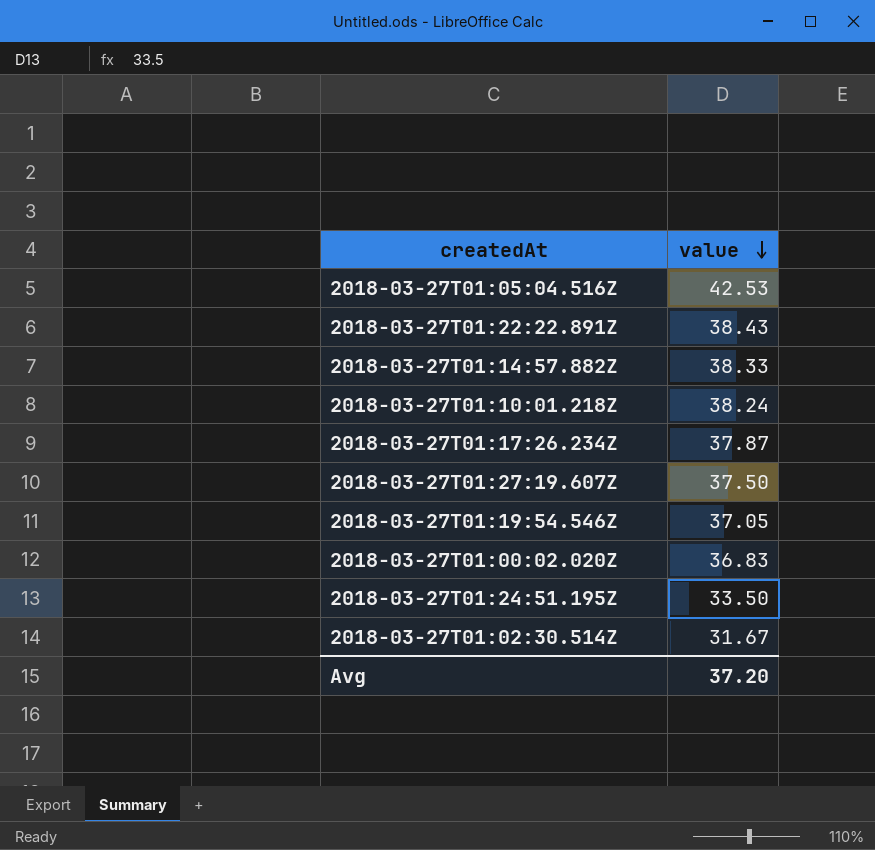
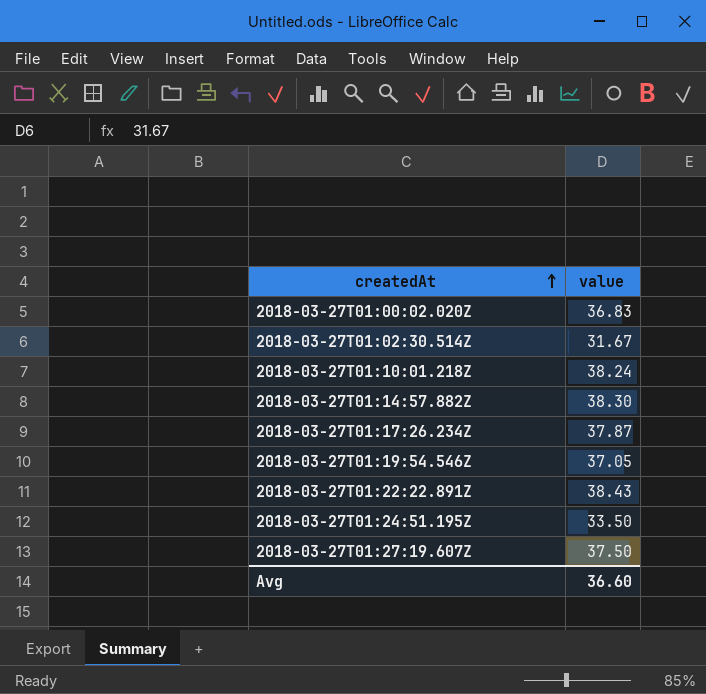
row order: value descending -> createdAt ascending
row 2018-03-27T01:05:04.516Z: 42.53 -> none
2018-03-27T01:14:57.882Z | value: 38.33 -> 38.30
Avg | value: 37.20 -> 36.60

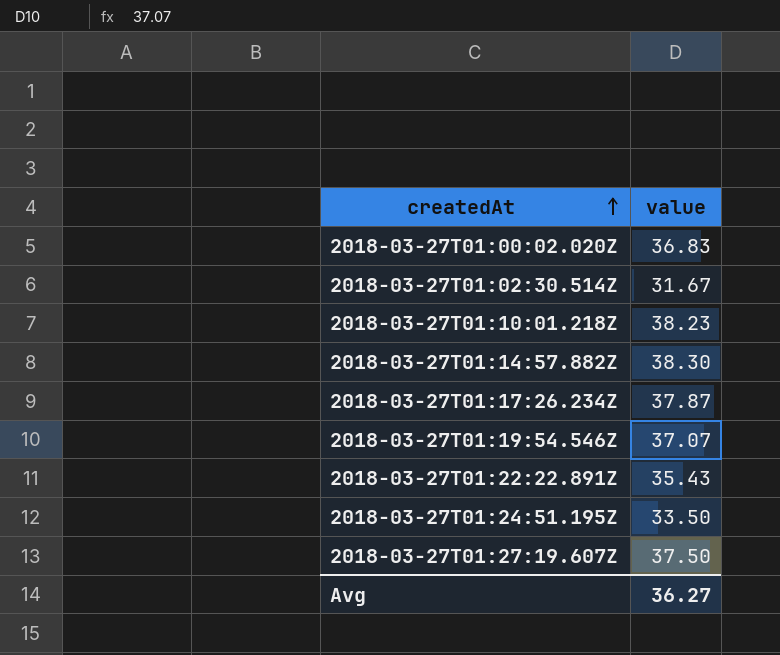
2018-03-27T01:10:01.218Z | value: 38.24 -> 38.23
2018-03-27T01:19:54.546Z | value: 37.05 -> 37.07
2018-03-27T01:22:22.891Z | value: 38.43 -> 35.43
Avg | value: 36.60 -> 36.27

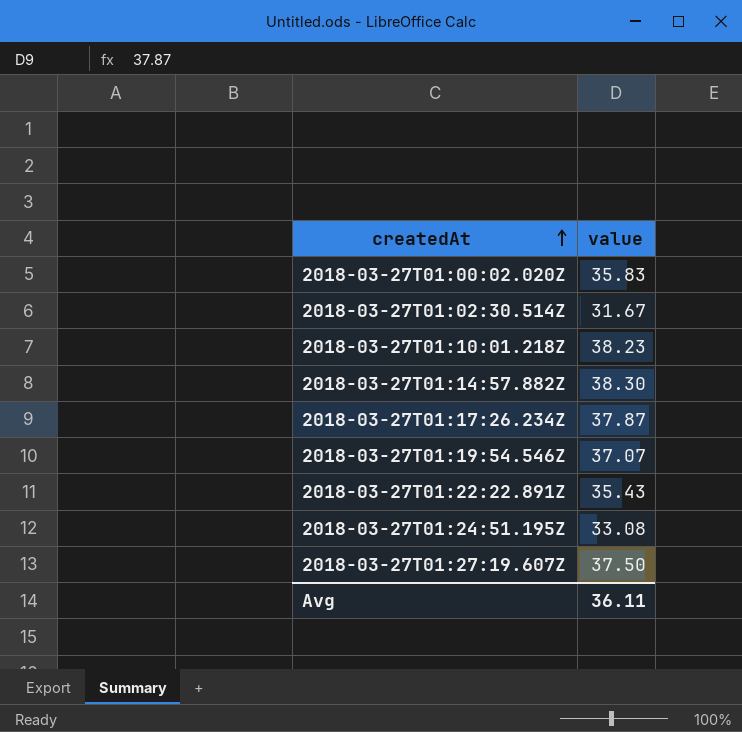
2018-03-27T01:00:02.020Z | value: 36.83 -> 35.83
2018-03-27T01:24:51.195Z | value: 33.50 -> 33.08
Avg | value: 36.27 -> 36.11

